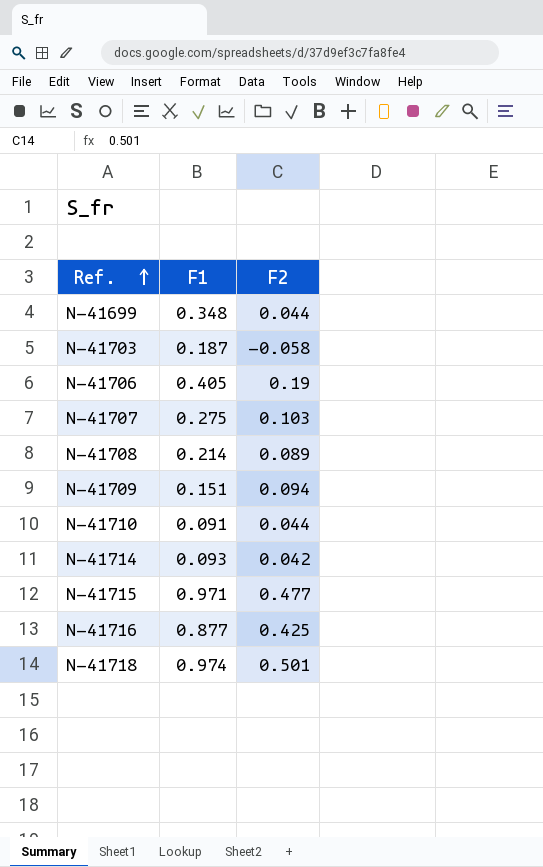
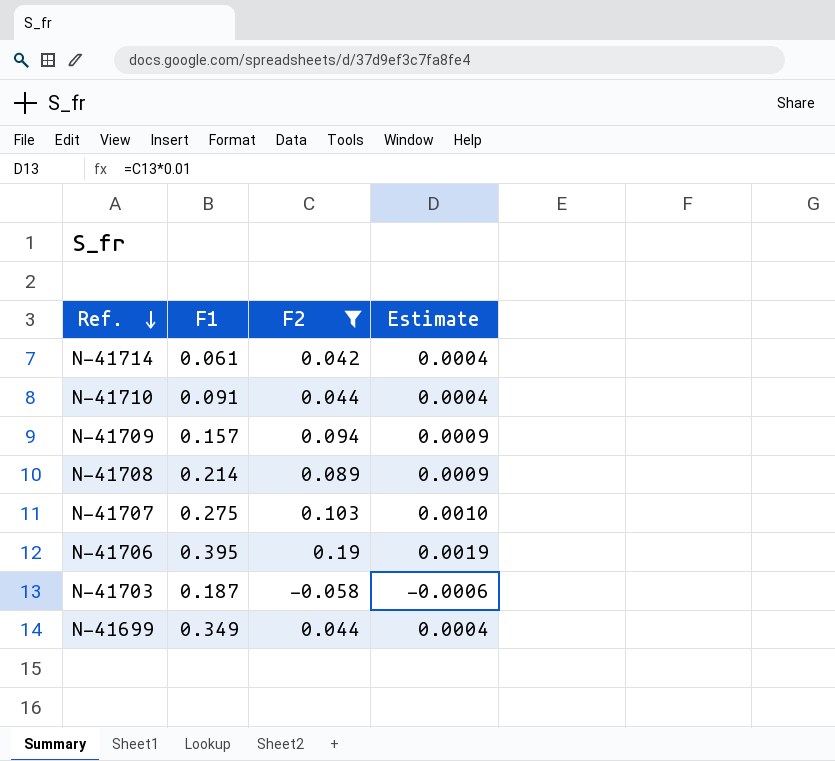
filter: none -> F2 <= 0.19
row order: Ref. ascending -> Ref. descending
column Estimate | formula: none -> [F2] * 0.01
N-41714 | F1: 0.093 -> 0.061
N-41709 | F1: 0.151 -> 0.157
N-41706 | F1: 0.405 -> 0.395
N-41699 | F1: 0.348 -> 0.349

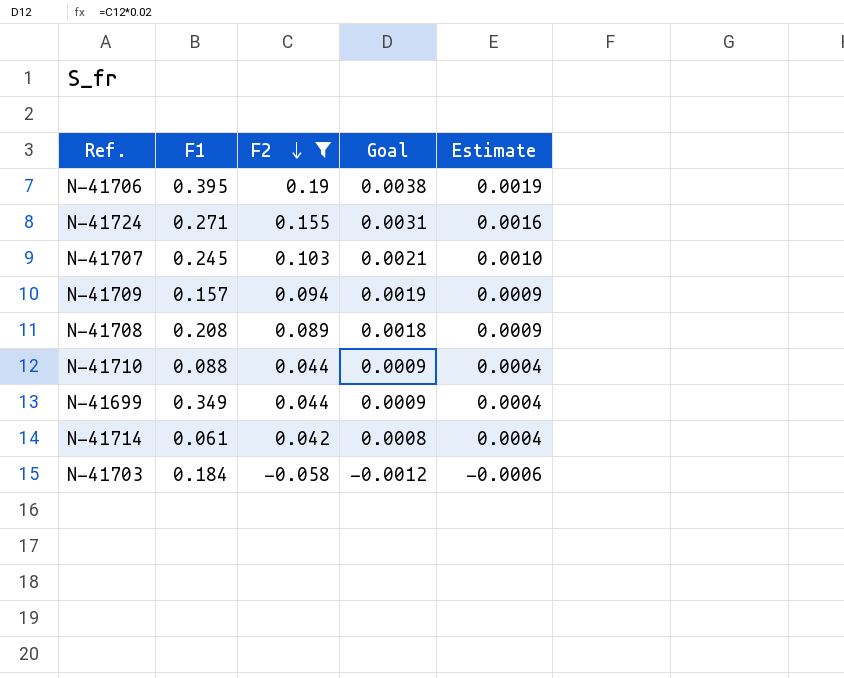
row order: Ref. descending -> F2 descending
column Goal | formula: none -> [F2] * 0.02
row N-41724: none -> 0.271 | 0.155 | 0.0031 | 0.0016
N-41707 | F1: 0.275 -> 0.245
N-41708 | F1: 0.214 -> 0.208
N-41710 | F1: 0.091 -> 0.088
N-41703 | F1: 0.187 -> 0.184

